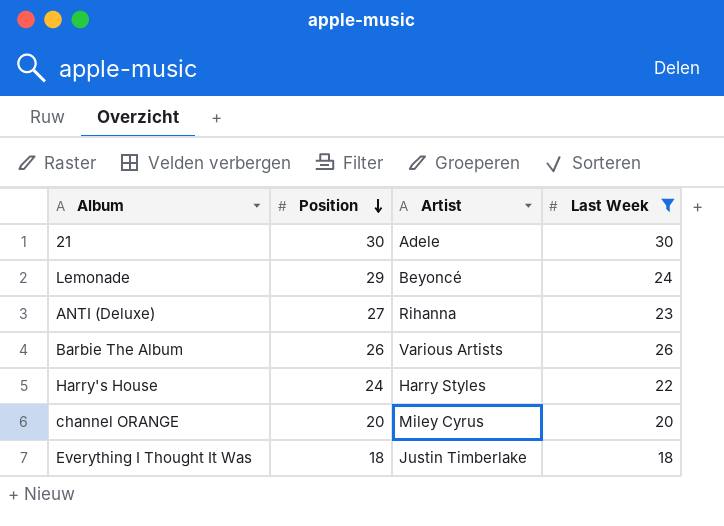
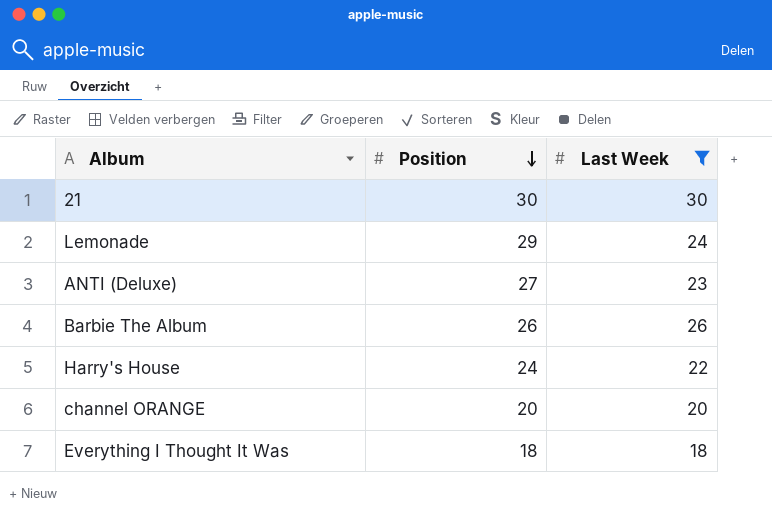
column Artist | position: 3 -> none

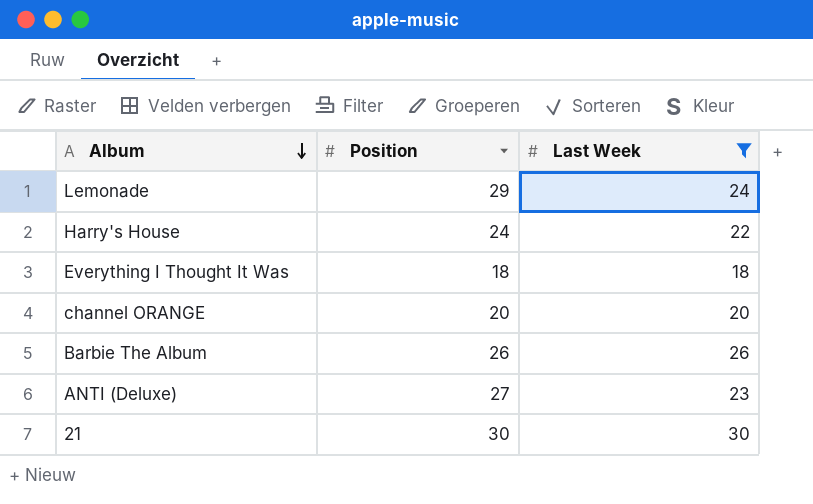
row order: Position descending -> Album descending

